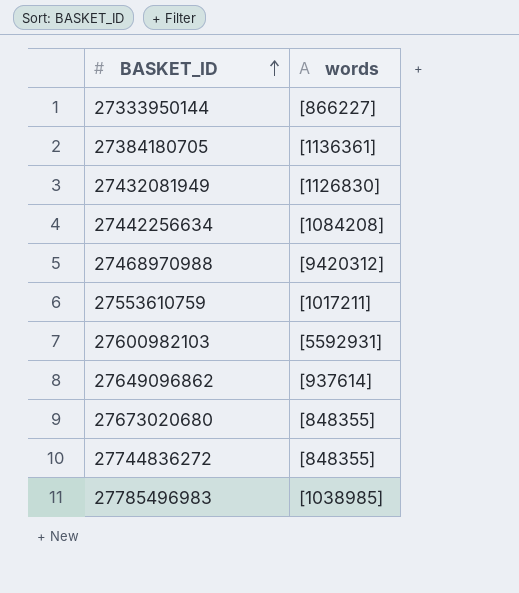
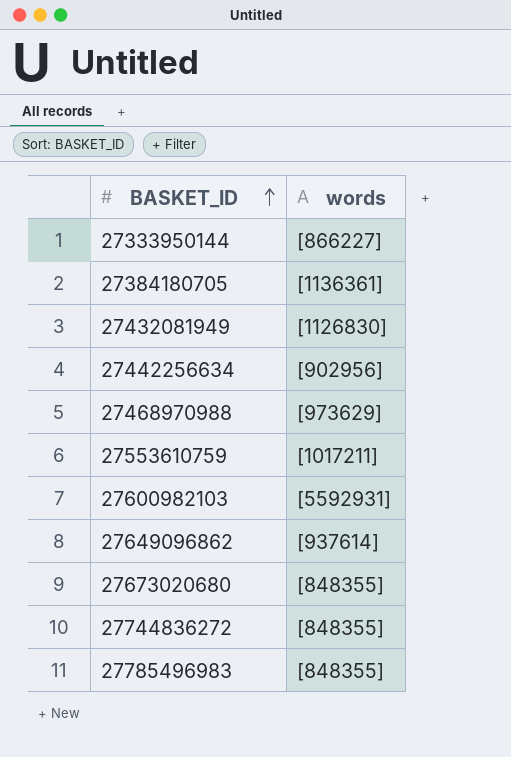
27442256634 | words: [1084208] -> [902956]
27468970988 | words: [9420312] -> [973629]
27785496983 | words: [1038985] -> [848355]

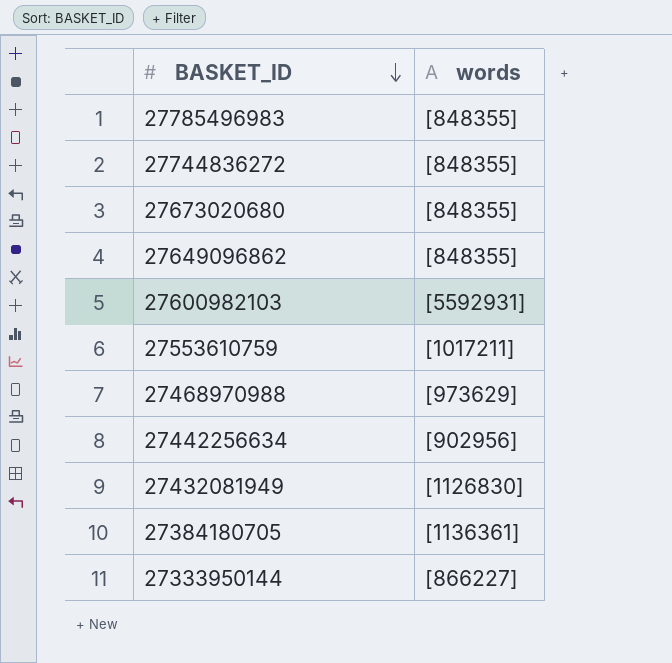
row order: BASKET_ID ascending -> BASKET_ID descending
27649096862 | words: [937614] -> [848355]

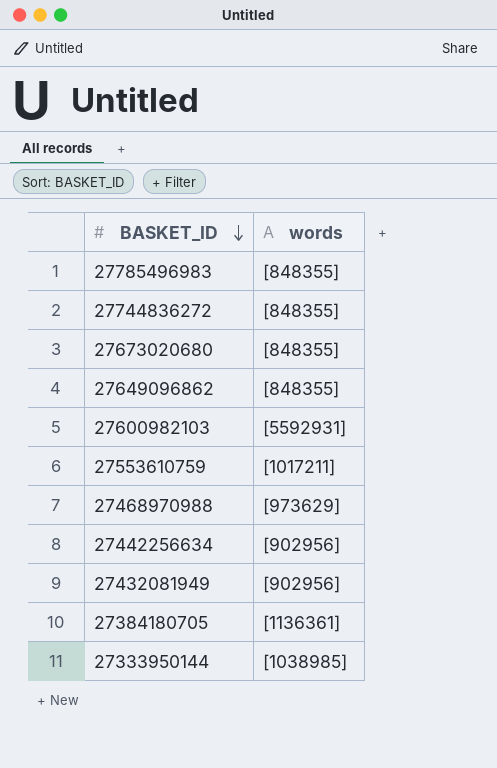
27432081949 | words: [1126830] -> [902956]
27333950144 | words: [866227] -> [1038985]

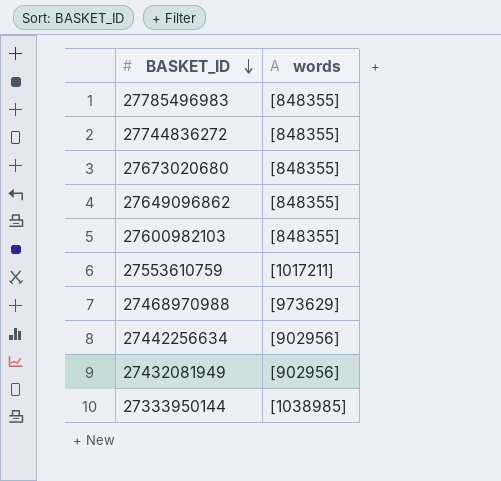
row 27384180705: [1136361] -> none
27600982103 | words: [5592931] -> [848355]

